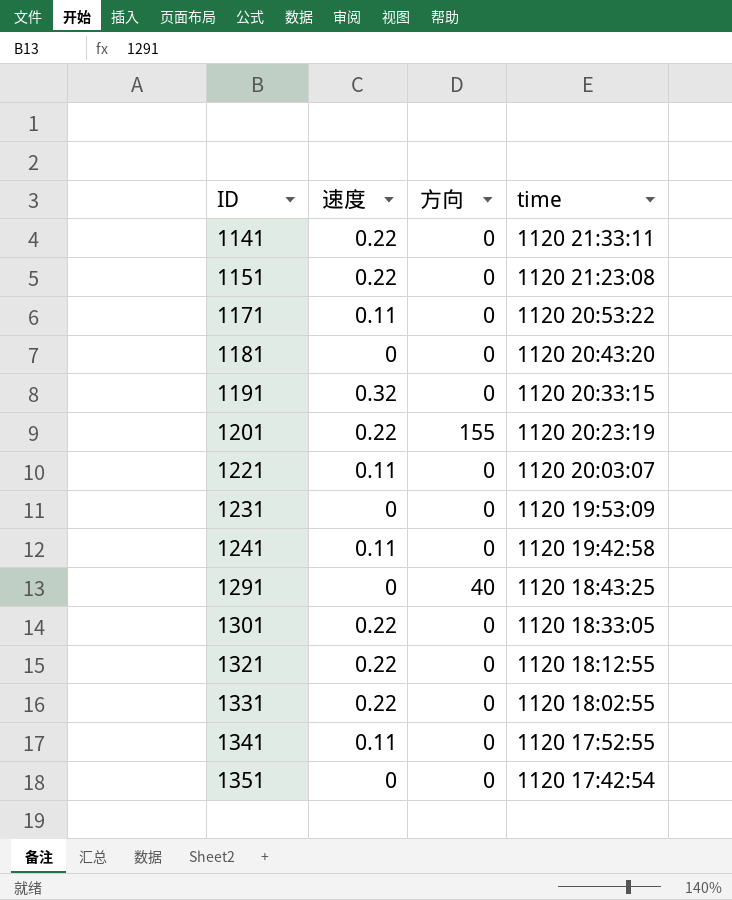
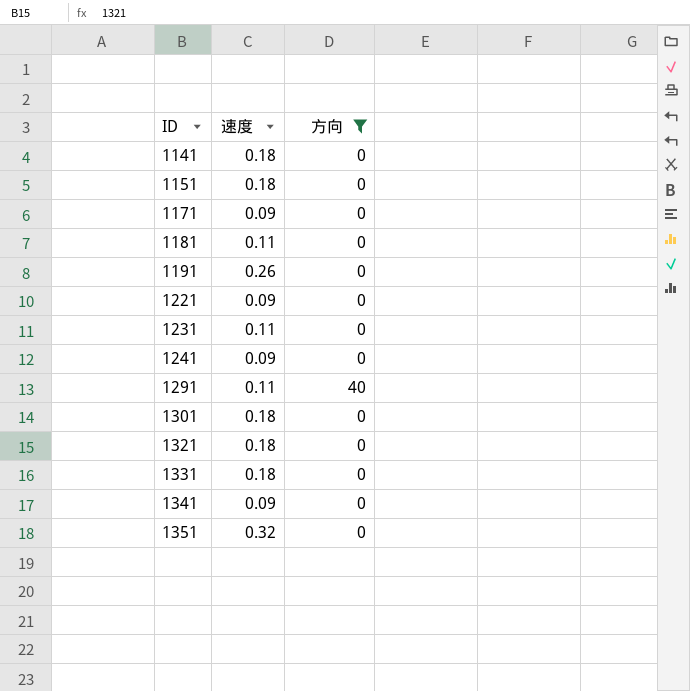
filter: none -> 方向 != 155
column time | position: 4 -> none
1141 | 速度: 0.22 -> 0.18
1151 | 速度: 0.22 -> 0.18
1171 | 速度: 0.11 -> 0.09
1181 | 速度: 0 -> 0.11
1191 | 速度: 0.32 -> 0.26
1221 | 速度: 0.11 -> 0.09
1231 | 速度: 0 -> 0.11
1241 | 速度: 0.11 -> 0.09
1291 | 速度: 0 -> 0.11
1301 | 速度: 0.22 -> 0.18
1321 | 速度: 0.22 -> 0.18
1331 | 速度: 0.22 -> 0.18
1341 | 速度: 0.11 -> 0.09
1351 | 速度: 0 -> 0.32

